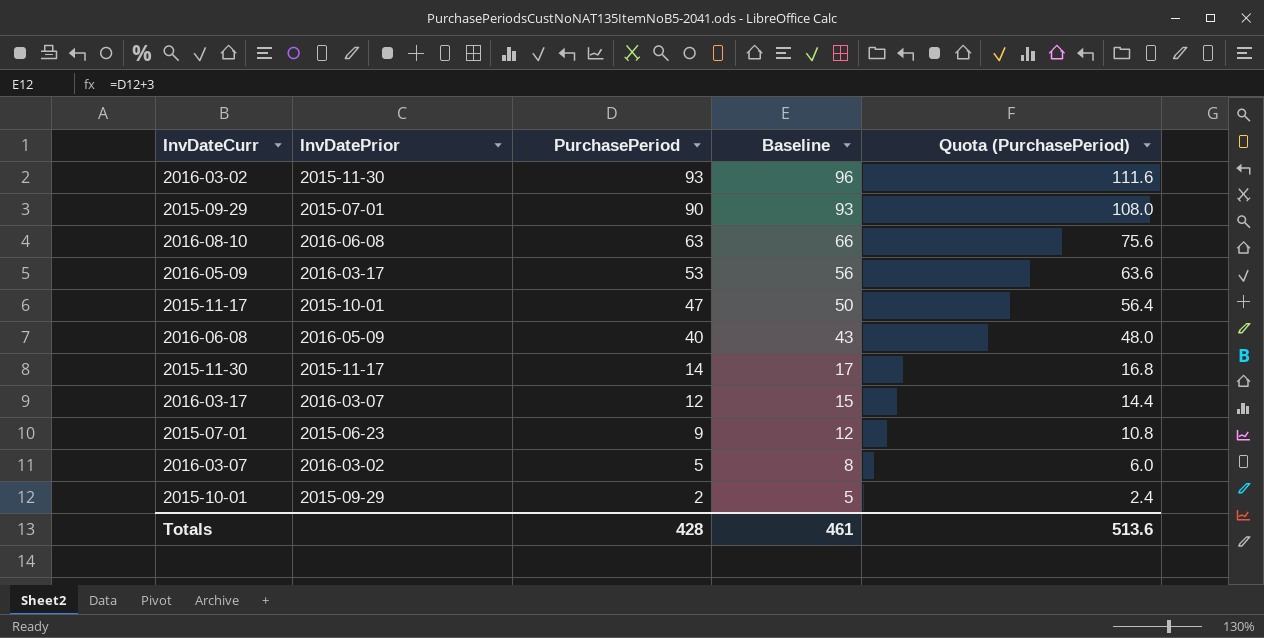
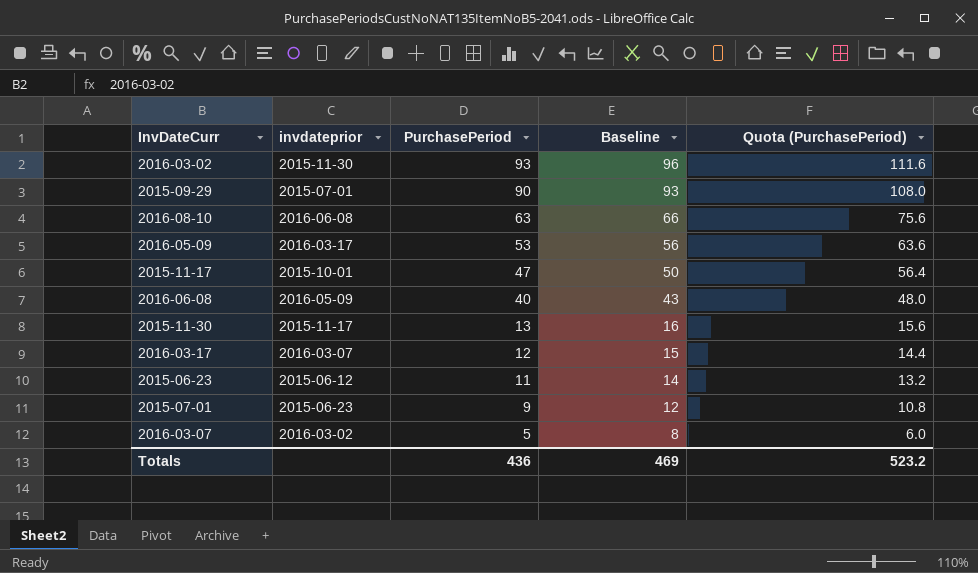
column name: InvDatePrior -> invdateprior
row 2015-10-01: 2015-09-29 | 2 | 5 | 2.4 -> none
2015-11-30 | PurchasePeriod: 14 -> 13
2015-11-30 | Baseline: 17 -> 16
2015-11-30 | Quota (PurchasePeriod): 16.8 -> 15.6
row 2015-06-23: none -> 2015-06-12 | 11 | 14 | 13.2
Totals | PurchasePeriod: 428 -> 436
Totals | Baseline: 461 -> 469
Totals | Quota (PurchasePeriod): 513.6 -> 523.2

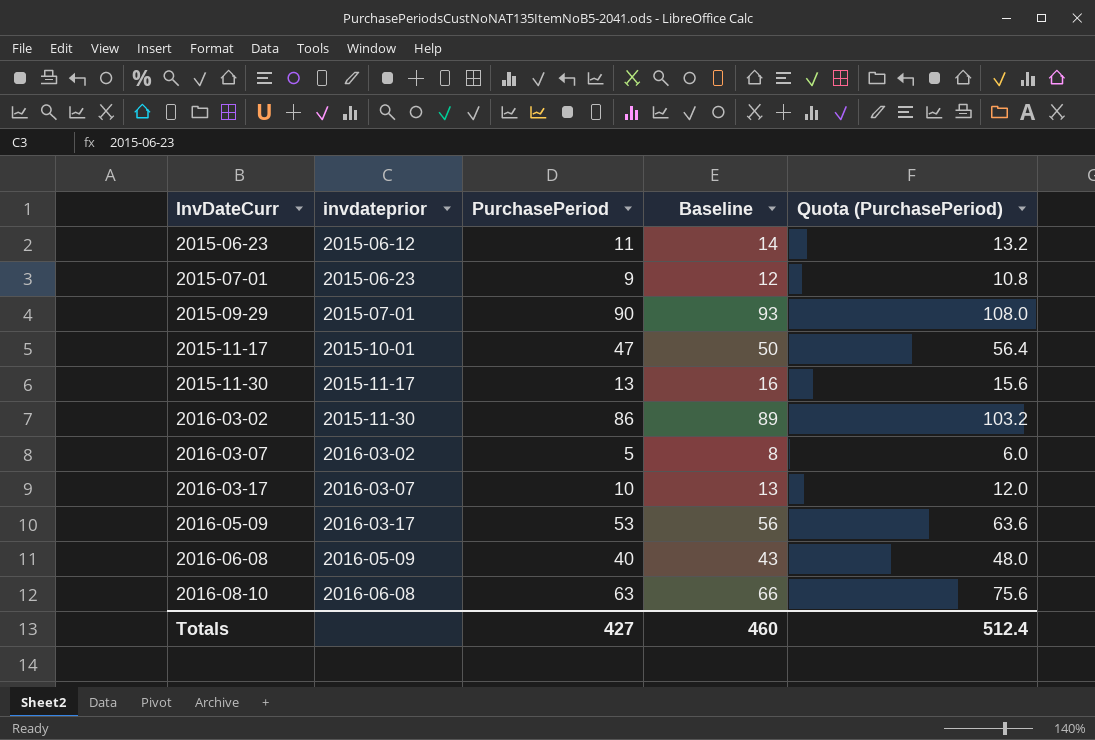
row order: PurchasePeriod descending -> InvDateCurr ascending
2016-03-02 | PurchasePeriod: 93 -> 86
2016-03-02 | Baseline: 96 -> 89
2016-03-02 | Quota (PurchasePeriod): 111.6 -> 103.2
2016-03-17 | PurchasePeriod: 12 -> 10
2016-03-17 | Baseline: 15 -> 13
2016-03-17 | Quota (PurchasePeriod): 14.4 -> 12.0
Totals | PurchasePeriod: 436 -> 427
Totals | Baseline: 469 -> 460
Totals | Quota (PurchasePeriod): 523.2 -> 512.4

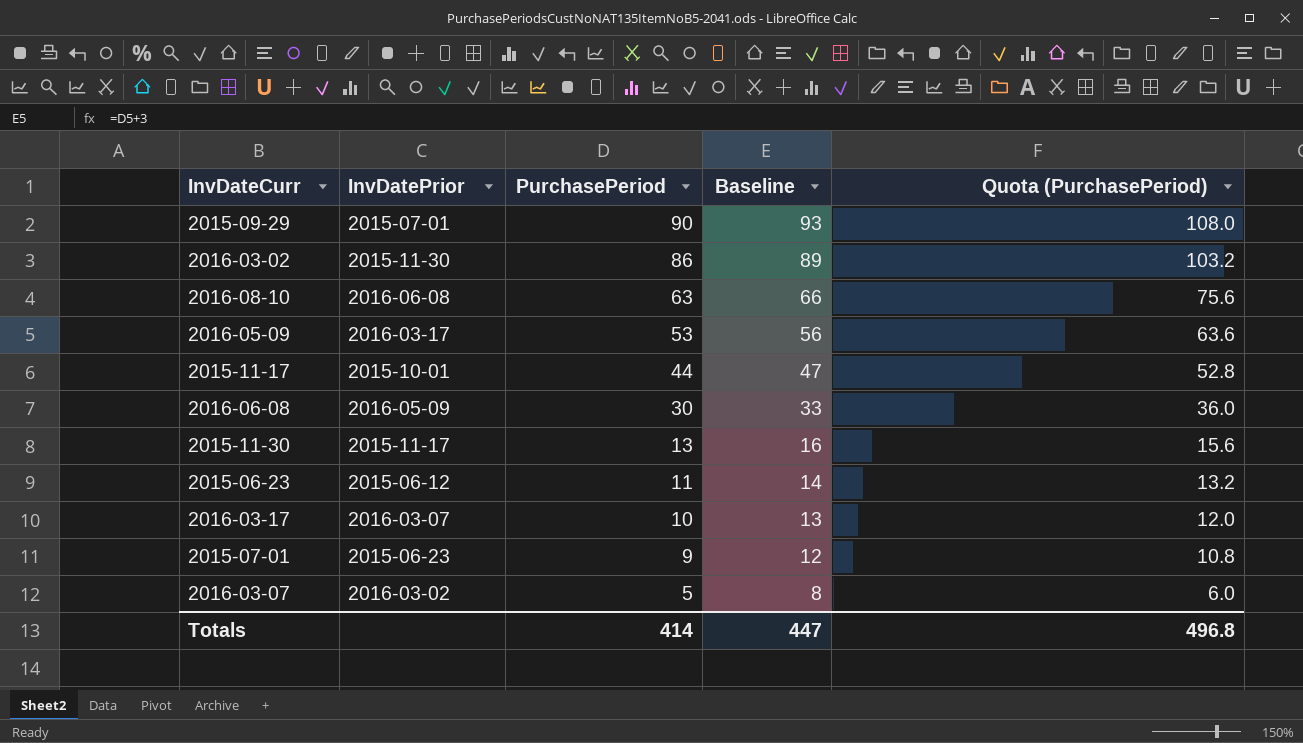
row order: InvDateCurr ascending -> PurchasePeriod descending
column name: invdateprior -> InvDatePrior
2015-11-17 | PurchasePeriod: 47 -> 44
2015-11-17 | Baseline: 50 -> 47
2015-11-17 | Quota (PurchasePeriod): 56.4 -> 52.8
2016-06-08 | PurchasePeriod: 40 -> 30
2016-06-08 | Baseline: 43 -> 33
2016-06-08 | Quota (PurchasePeriod): 48.0 -> 36.0
Totals | PurchasePeriod: 427 -> 414
Totals | Baseline: 460 -> 447
Totals | Quota (PurchasePeriod): 512.4 -> 496.8

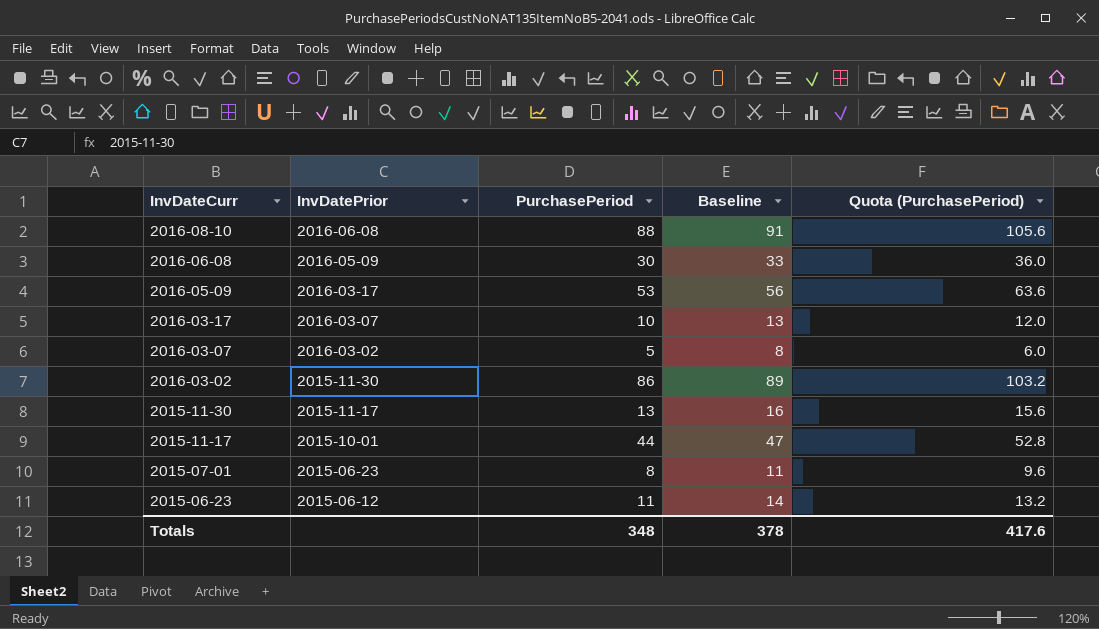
row order: PurchasePeriod descending -> InvDateCurr descending
row 2015-09-29: 2015-07-01 | 90 | 93 | 108.0 -> none
2016-08-10 | PurchasePeriod: 63 -> 88
2016-08-10 | Baseline: 66 -> 91
2016-08-10 | Quota (PurchasePeriod): 75.6 -> 105.6
2015-07-01 | PurchasePeriod: 9 -> 8
2015-07-01 | Baseline: 12 -> 11
2015-07-01 | Quota (PurchasePeriod): 10.8 -> 9.6
Totals | PurchasePeriod: 414 -> 348
Totals | Baseline: 447 -> 378
Totals | Quota (PurchasePeriod): 496.8 -> 417.6

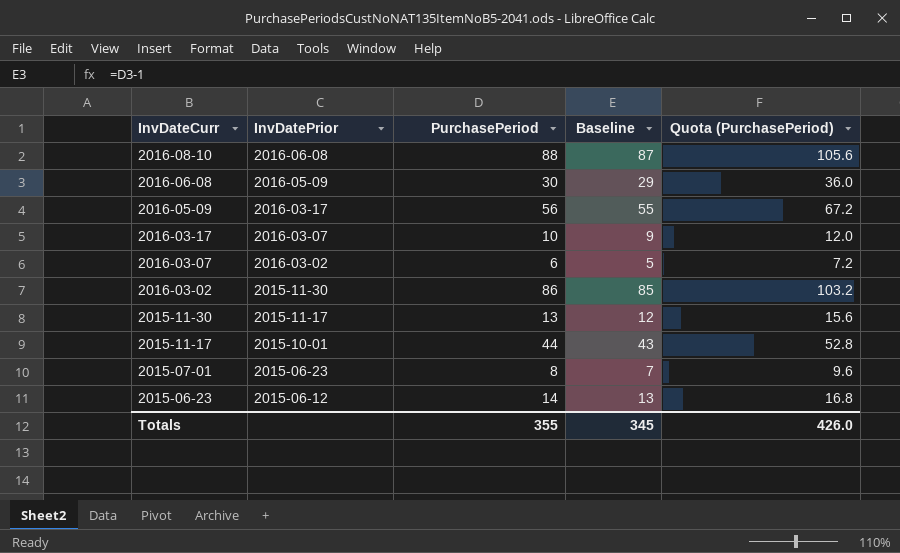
column Baseline | formula: [PurchasePeriod] + 3 -> [PurchasePeriod] - 1
2016-05-09 | PurchasePeriod: 53 -> 56
2016-05-09 | Quota (PurchasePeriod): 63.6 -> 67.2
2016-03-07 | PurchasePeriod: 5 -> 6
2016-03-07 | Quota (PurchasePeriod): 6.0 -> 7.2
2015-06-23 | PurchasePeriod: 11 -> 14
2015-06-23 | Quota (PurchasePeriod): 13.2 -> 16.8
Totals | PurchasePeriod: 348 -> 355
Totals | Baseline: 378 -> 345
Totals | Quota (PurchasePeriod): 417.6 -> 426.0

